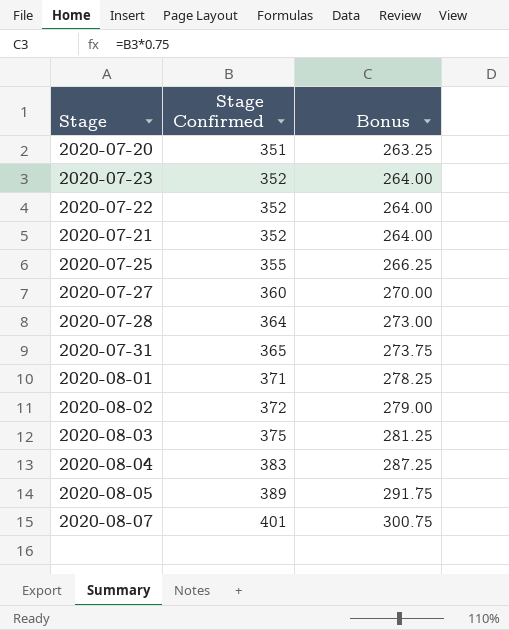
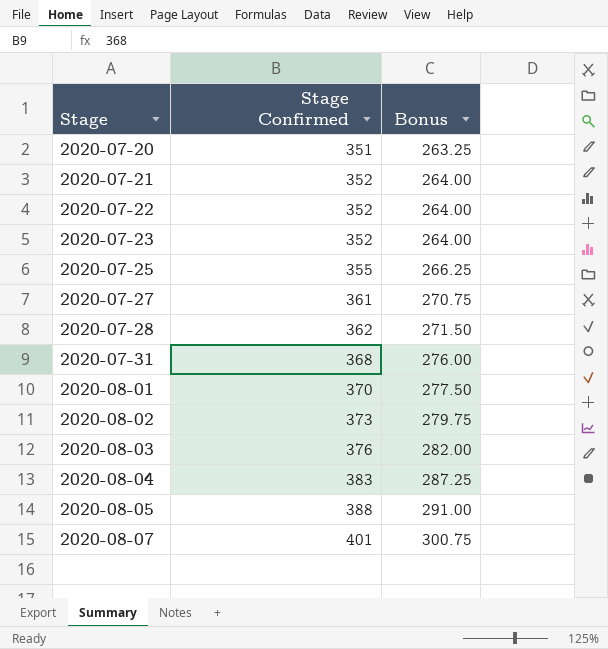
row order: Stage Confirmed ascending -> Stage ascending
2020-07-27 | Stage Confirmed: 360 -> 361
2020-07-27 | Bonus: 270.00 -> 270.75
2020-07-28 | Stage Confirmed: 364 -> 362
2020-07-28 | Bonus: 273.00 -> 271.50
2020-07-31 | Stage Confirmed: 365 -> 368
2020-07-31 | Bonus: 273.75 -> 276.00
2020-08-01 | Stage Confirmed: 371 -> 370
2020-08-01 | Bonus: 278.25 -> 277.50
2020-08-02 | Stage Confirmed: 372 -> 373
2020-08-02 | Bonus: 279.00 -> 279.75
2020-08-03 | Stage Confirmed: 375 -> 376
2020-08-03 | Bonus: 281.25 -> 282.00
2020-08-05 | Stage Confirmed: 389 -> 388
2020-08-05 | Bonus: 291.75 -> 291.00

